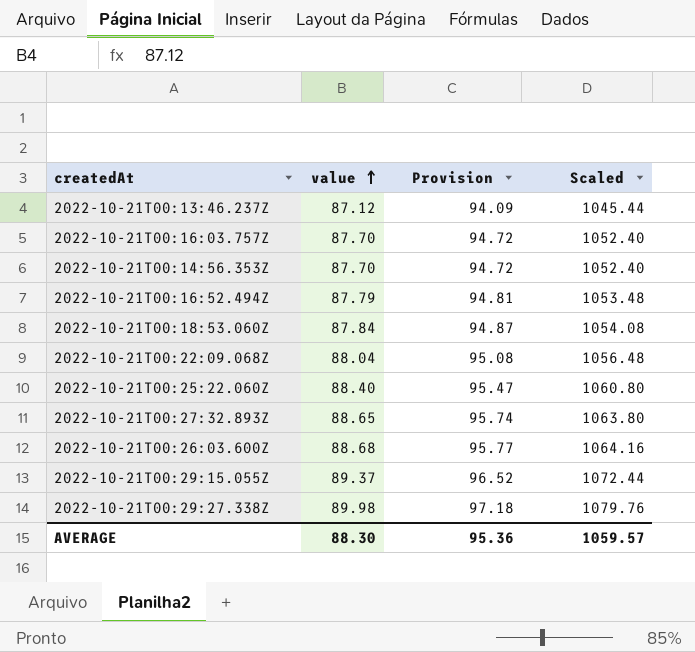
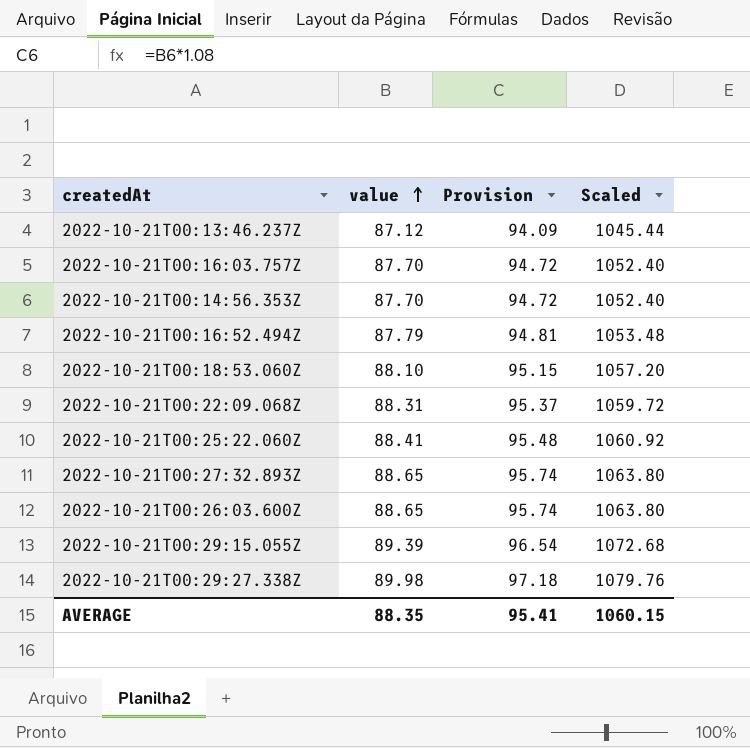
2022-10-21T00:18:53.060Z | value: 87.84 -> 88.10
2022-10-21T00:18:53.060Z | Provision: 94.87 -> 95.15
2022-10-21T00:18:53.060Z | Scaled: 1054.08 -> 1057.20
2022-10-21T00:22:09.068Z | value: 88.04 -> 88.31
2022-10-21T00:22:09.068Z | Provision: 95.08 -> 95.37
2022-10-21T00:22:09.068Z | Scaled: 1056.48 -> 1059.72
2022-10-21T00:25:22.060Z | value: 88.40 -> 88.41
2022-10-21T00:25:22.060Z | Provision: 95.47 -> 95.48
2022-10-21T00:25:22.060Z | Scaled: 1060.80 -> 1060.92
2022-10-21T00:26:03.600Z | value: 88.68 -> 88.65
2022-10-21T00:26:03.600Z | Provision: 95.77 -> 95.74
2022-10-21T00:26:03.600Z | Scaled: 1064.16 -> 1063.80
2022-10-21T00:29:15.055Z | value: 89.37 -> 89.39
2022-10-21T00:29:15.055Z | Provision: 96.52 -> 96.54
2022-10-21T00:29:15.055Z | Scaled: 1072.44 -> 1072.68
AVERAGE | value: 88.30 -> 88.35
AVERAGE | Provision: 95.36 -> 95.41
AVERAGE | Scaled: 1059.57 -> 1060.15

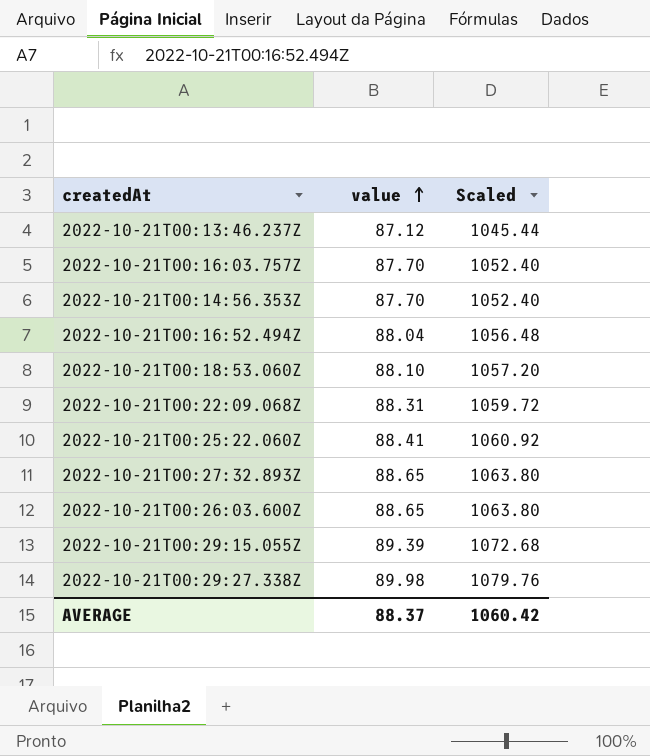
column Provision | formula: [value] * 1.08 -> none
2022-10-21T00:16:52.494Z | value: 87.79 -> 88.04
2022-10-21T00:16:52.494Z | Scaled: 1053.48 -> 1056.48
AVERAGE | value: 88.35 -> 88.37
AVERAGE | Scaled: 1060.15 -> 1060.42

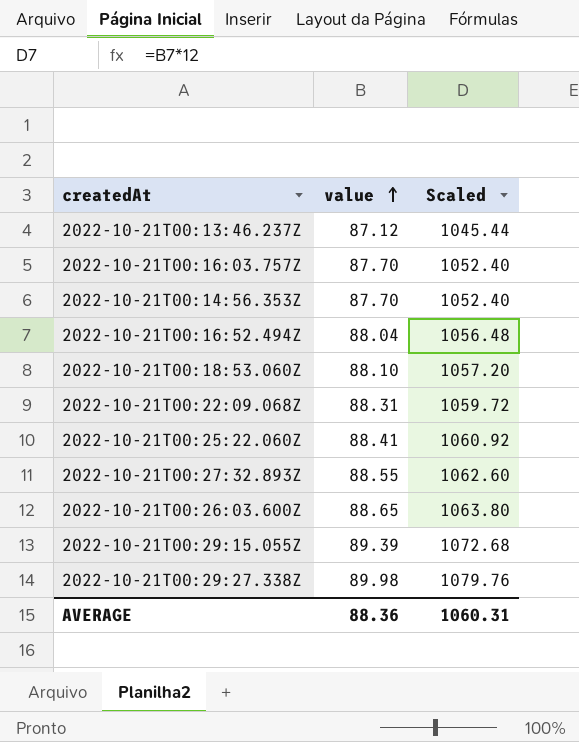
2022-10-21T00:27:32.893Z | value: 88.65 -> 88.55
2022-10-21T00:27:32.893Z | Scaled: 1063.80 -> 1062.60
AVERAGE | value: 88.37 -> 88.36
AVERAGE | Scaled: 1060.42 -> 1060.31

